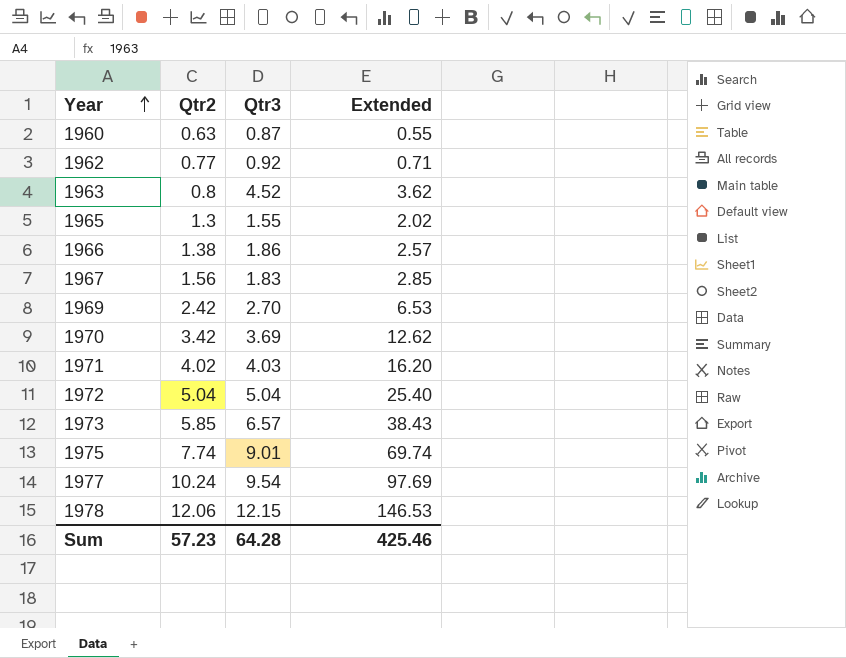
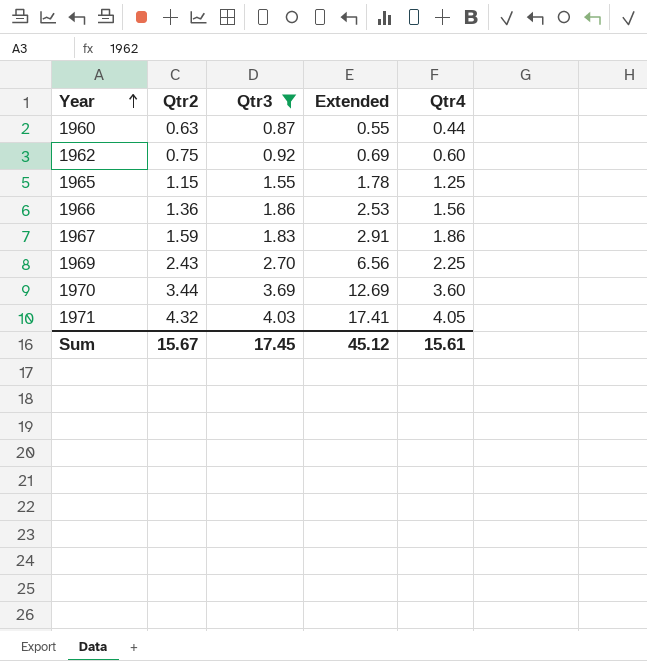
filter: none -> Qtr3 <= 4.03
column Qtr4 | position: none -> 5
1962 | Qtr2: 0.77 -> 0.75
1962 | Extended: 0.71 -> 0.69
1965 | Qtr2: 1.3 -> 1.15
1965 | Extended: 2.02 -> 1.78
1966 | Qtr2: 1.38 -> 1.36
1966 | Extended: 2.57 -> 2.53
1967 | Qtr2: 1.56 -> 1.59
1967 | Extended: 2.85 -> 2.91
1969 | Qtr2: 2.42 -> 2.43
1969 | Extended: 6.53 -> 6.56
1970 | Qtr2: 3.42 -> 3.44
1970 | Extended: 12.62 -> 12.69
1971 | Qtr2: 4.02 -> 4.32
1971 | Extended: 16.20 -> 17.41
Sum | Qtr2: 57.23 -> 15.67
Sum | Qtr3: 64.28 -> 17.45
Sum | Extended: 425.46 -> 45.12

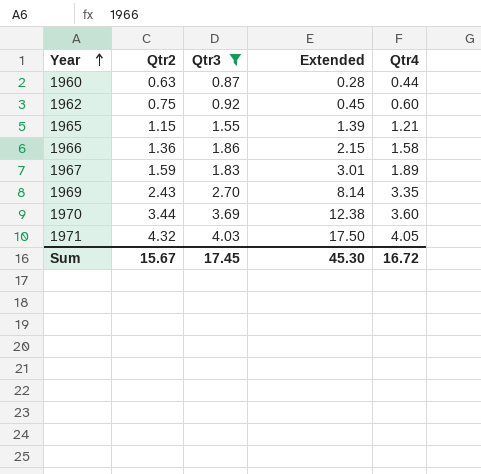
column Extended | formula: [Qtr2] * [Qtr3] -> [Qtr2] * [Qtr4]
1965 | Qtr4: 1.25 -> 1.21
1966 | Qtr4: 1.56 -> 1.58
1967 | Qtr4: 1.86 -> 1.89
1969 | Qtr4: 2.25 -> 3.35
Sum | Extended: 45.12 -> 45.30
Sum | Qtr4: 15.61 -> 16.72

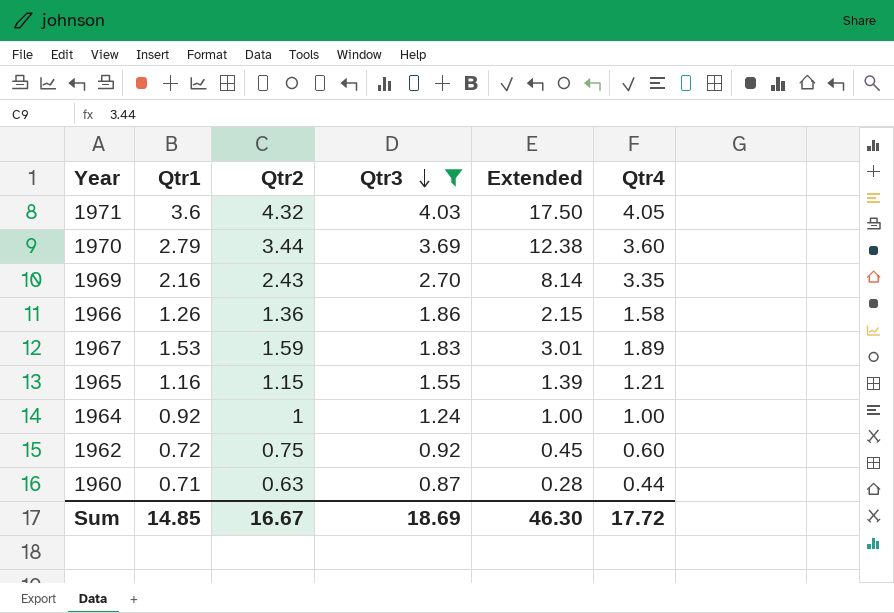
row order: Year ascending -> Qtr3 descending
column Qtr1 | position: none -> 2
row 1964: none -> 0.92 | 1 | 1.24 | 1.00 | 1.00
Sum | Qtr2: 15.67 -> 16.67
Sum | Qtr3: 17.45 -> 18.69
Sum | Extended: 45.30 -> 46.30
Sum | Qtr4: 16.72 -> 17.72

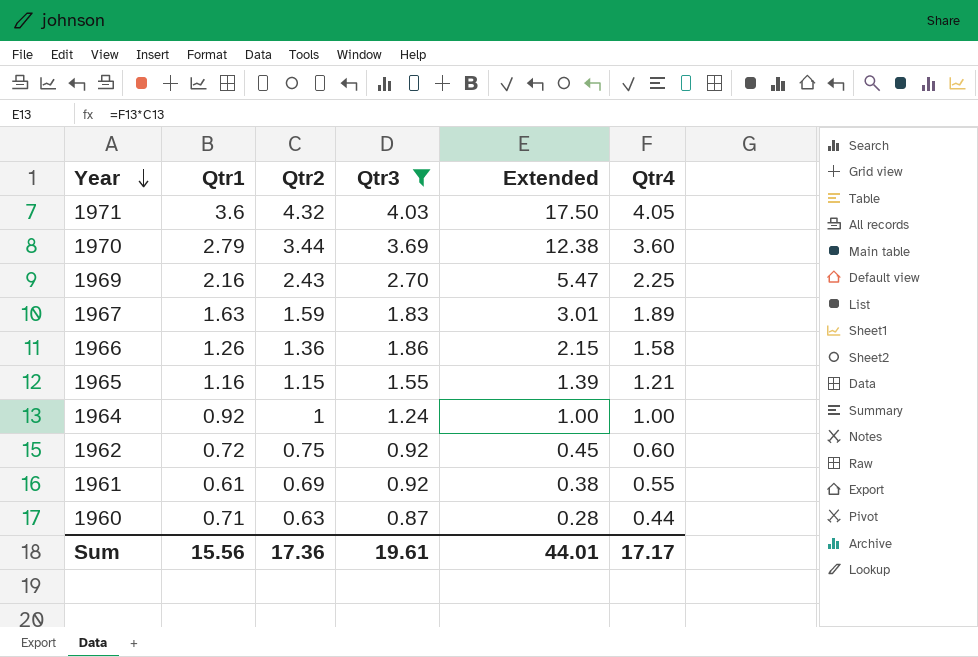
row order: Qtr3 descending -> Year descending
1969 | Extended: 8.14 -> 5.47
1969 | Qtr4: 3.35 -> 2.25
1967 | Qtr1: 1.53 -> 1.63
row 1961: none -> 0.61 | 0.69 | 0.92 | 0.38 | 0.55
Sum | Qtr1: 14.85 -> 15.56
Sum | Qtr2: 16.67 -> 17.36
Sum | Qtr3: 18.69 -> 19.61
Sum | Extended: 46.30 -> 44.01
Sum | Qtr4: 17.72 -> 17.17

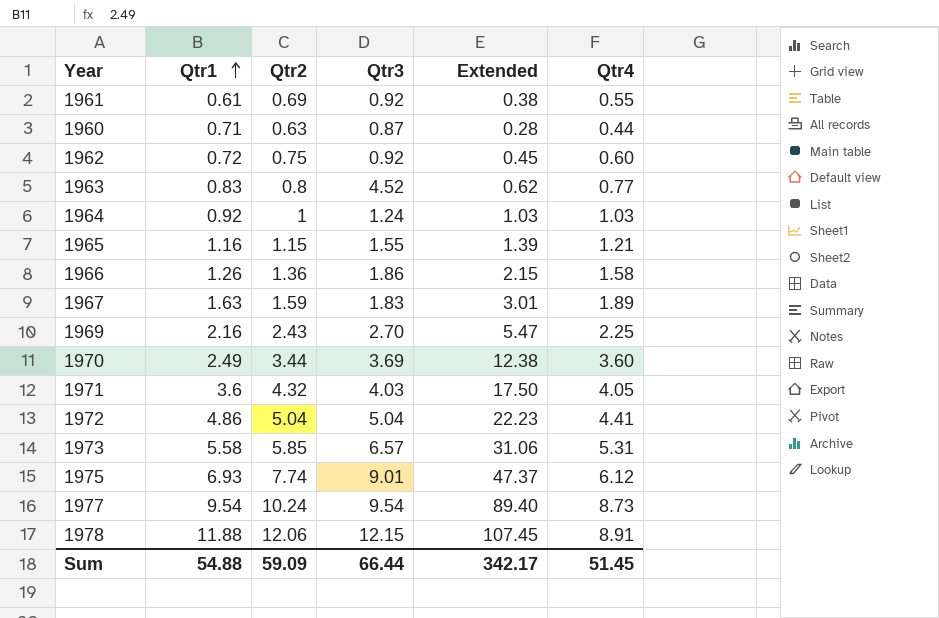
filter: Qtr3 <= 4.03 -> none
row order: Year descending -> Qtr1 ascending
1964 | Extended: 1.00 -> 1.03
1964 | Qtr4: 1.00 -> 1.03
1970 | Qtr1: 2.79 -> 2.49
Sum | Qtr1: 15.56 -> 54.88
Sum | Qtr2: 17.36 -> 59.09
Sum | Qtr3: 19.61 -> 66.44
Sum | Extended: 44.01 -> 342.17
Sum | Qtr4: 17.17 -> 51.45

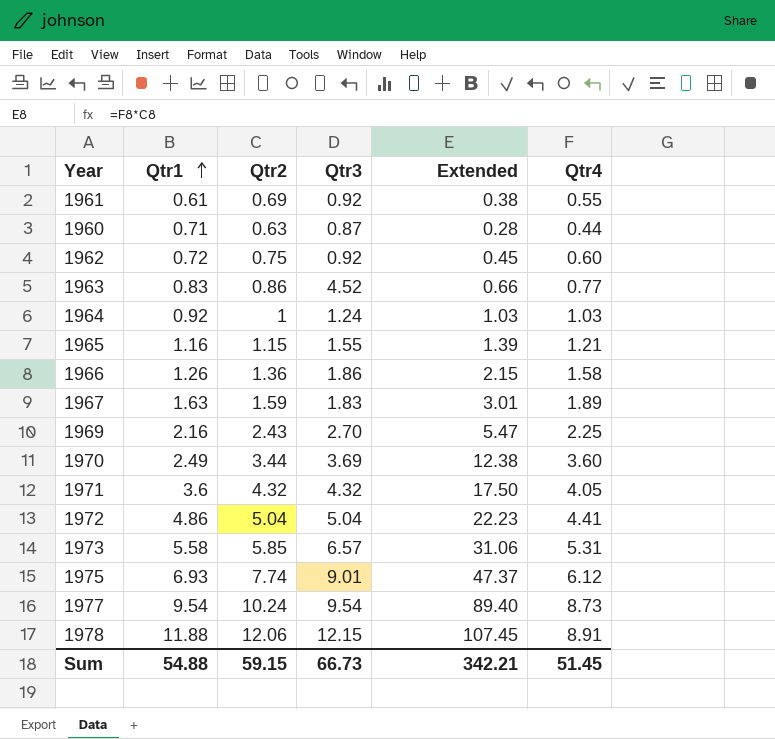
1963 | Qtr2: 0.8 -> 0.86
1963 | Extended: 0.62 -> 0.66
1971 | Qtr3: 4.03 -> 4.32
Sum | Qtr2: 59.09 -> 59.15
Sum | Qtr3: 66.44 -> 66.73
Sum | Extended: 342.17 -> 342.21

